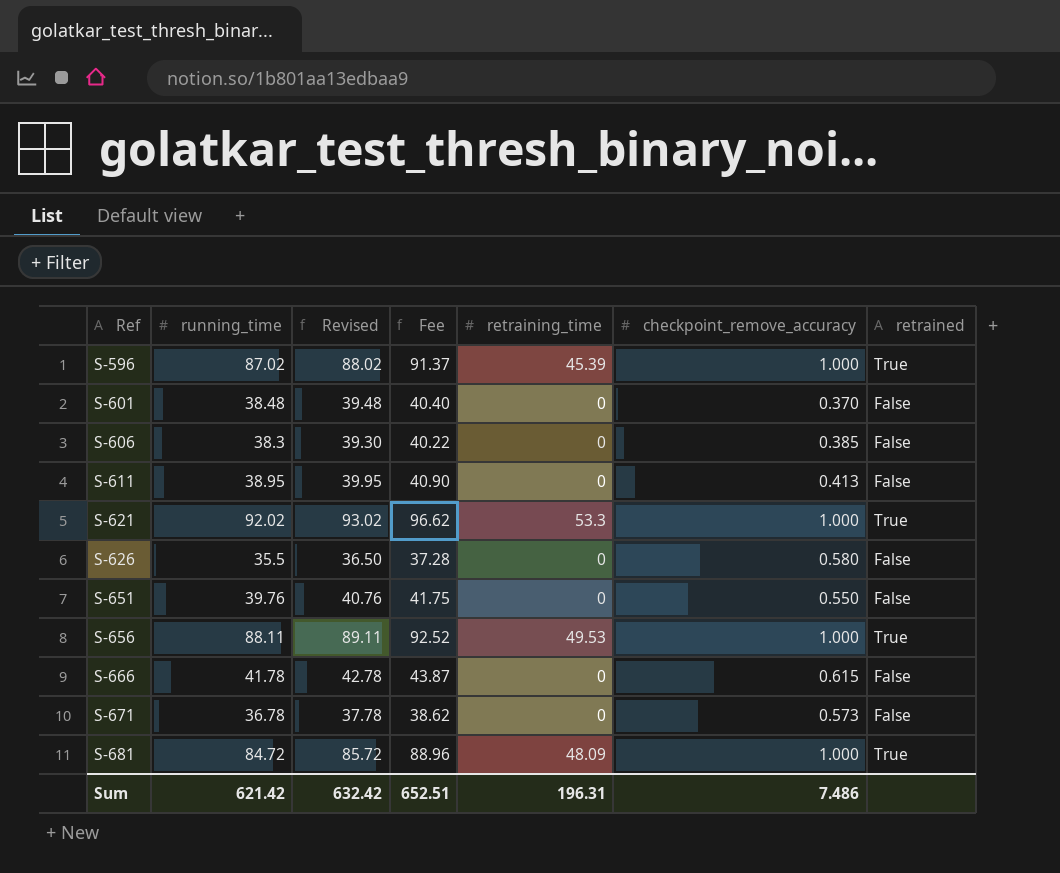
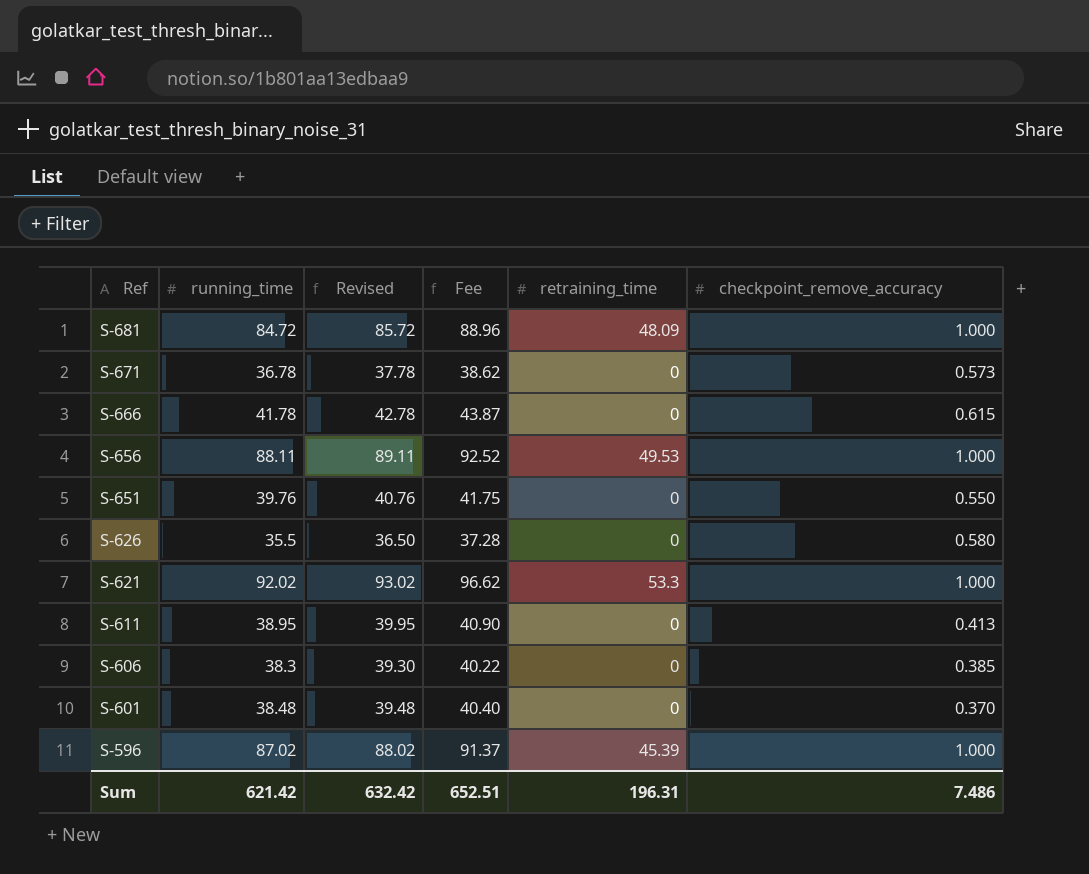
row order: Ref ascending -> Ref descending
column retrained | position: 7 -> none

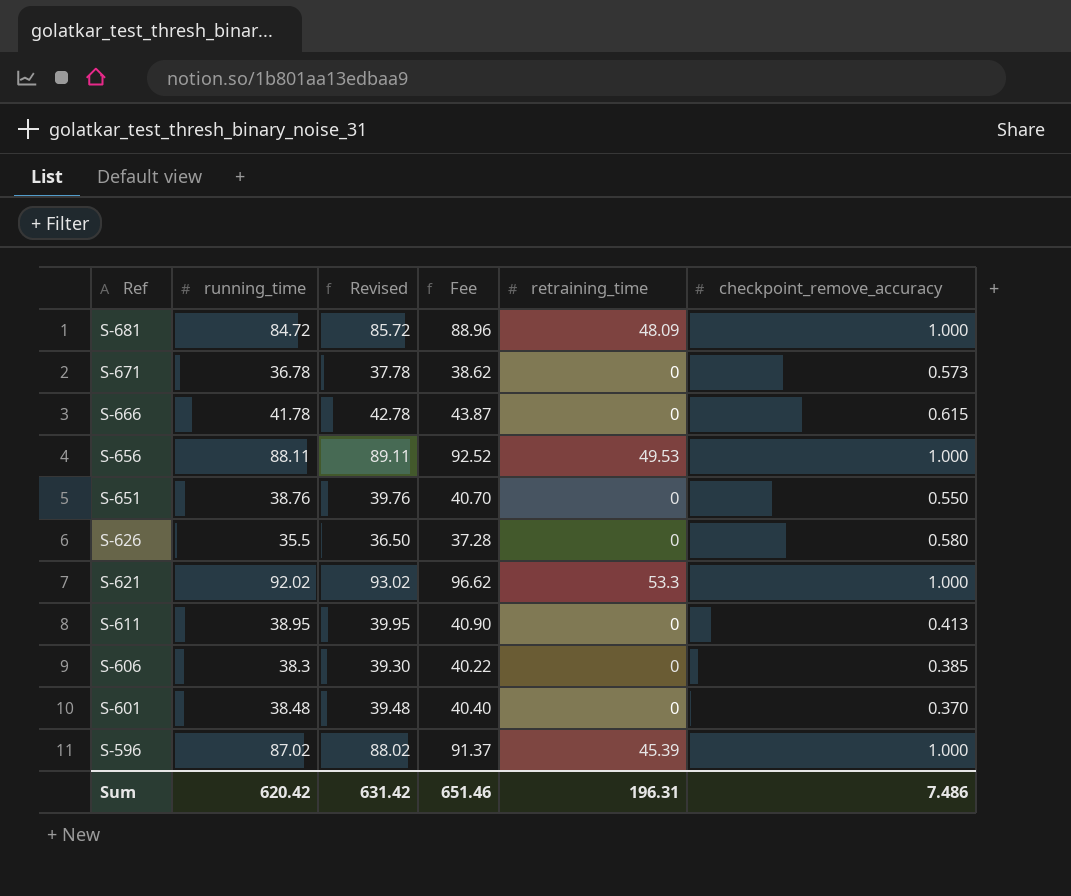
S-651 | running_time: 39.76 -> 38.76
S-651 | Revised: 40.76 -> 39.76
S-651 | Fee: 41.75 -> 40.70
Sum | running_time: 621.42 -> 620.42
Sum | Revised: 632.42 -> 631.42
Sum | Fee: 652.51 -> 651.46

